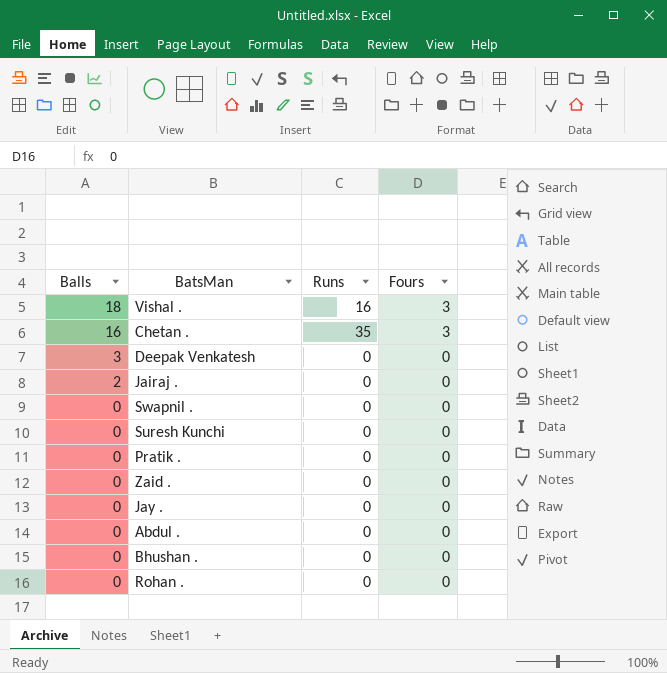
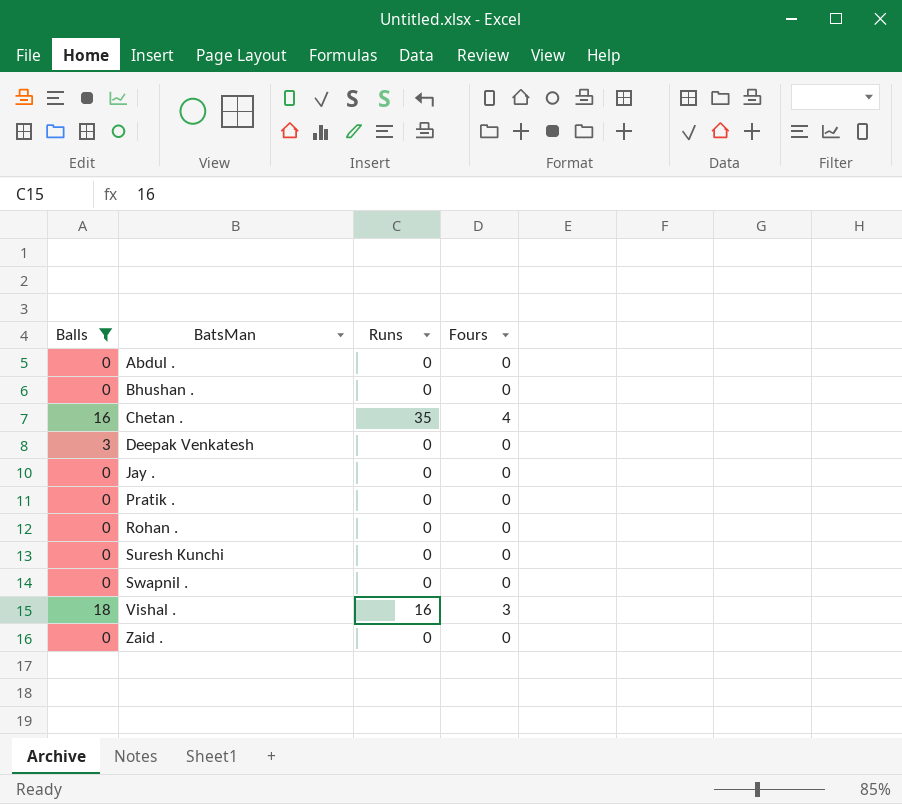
filter: none -> Balls != 2
row order: Balls descending -> BatsMan ascending
Chetan . | Fours: 3 -> 4

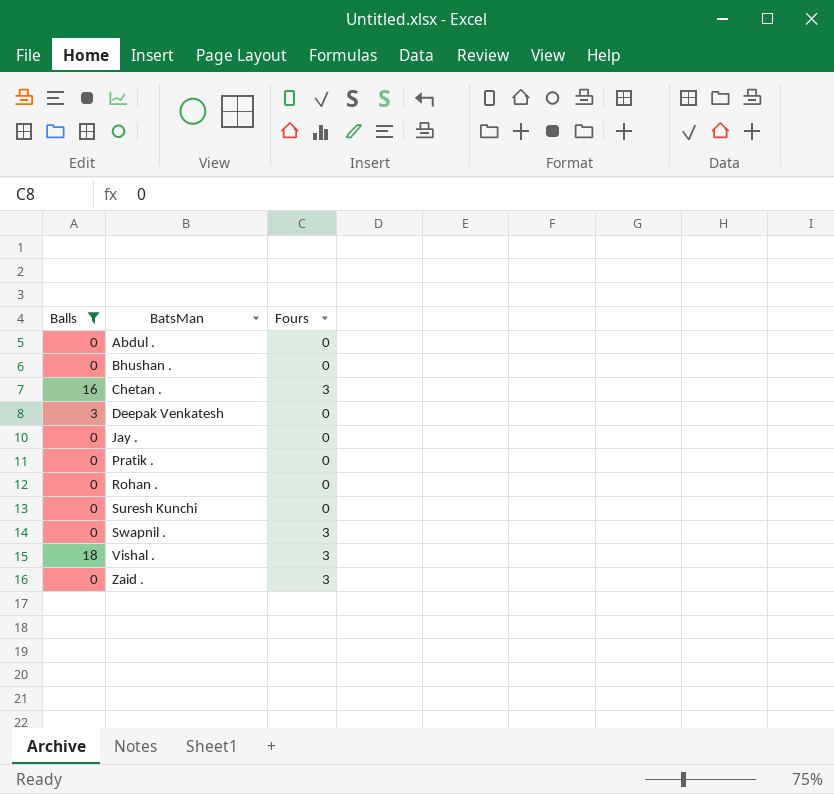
column Runs | position: 3 -> none
Chetan . | Fours: 4 -> 3
Swapnil . | Fours: 0 -> 3
Zaid . | Fours: 0 -> 3

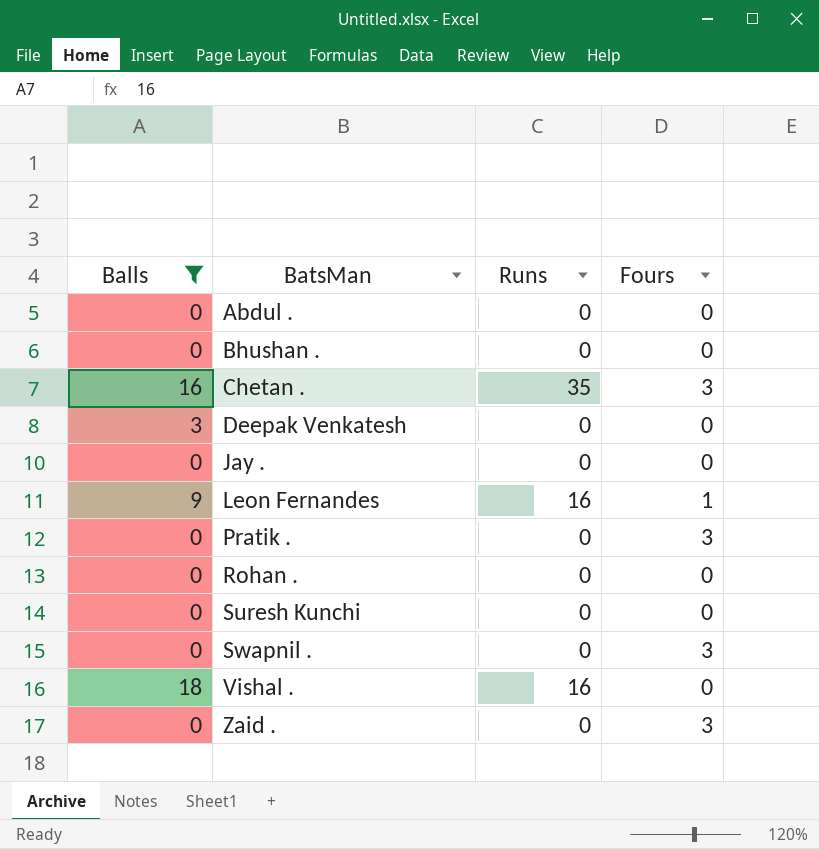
column Runs | position: none -> 3
row Leon Fernandes: none -> 9 | 16 | 1
Pratik . | Fours: 0 -> 3
Vishal . | Fours: 3 -> 0

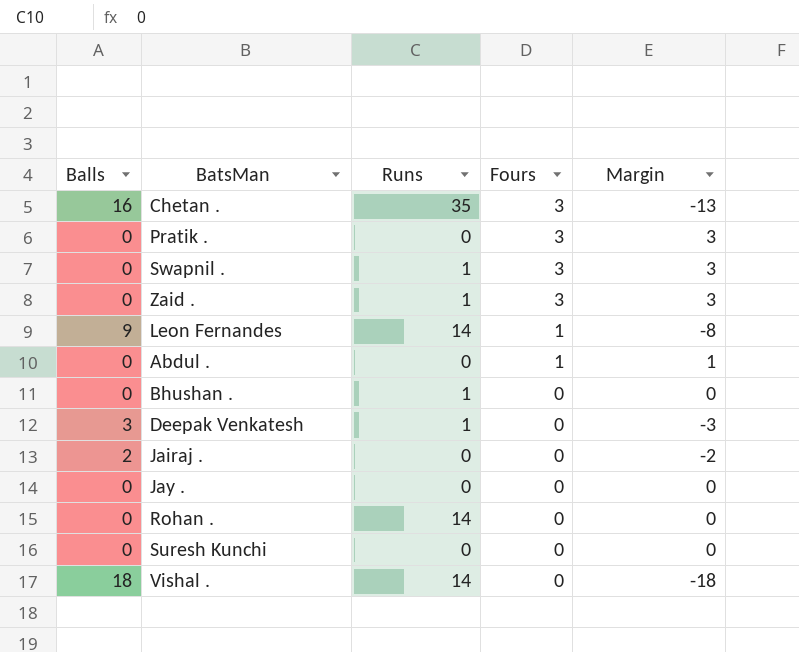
filter: Balls != 2 -> none
row order: BatsMan ascending -> Fours descending
column Margin | formula: none -> [Fours] - [Balls]
Swapnil . | Runs: 0 -> 1
Zaid . | Runs: 0 -> 1
Leon Fernandes | Runs: 16 -> 14
Abdul . | Fours: 0 -> 1
Bhushan . | Runs: 0 -> 1
Deepak Venkatesh | Runs: 0 -> 1
Rohan . | Runs: 0 -> 14
Vishal . | Runs: 16 -> 14

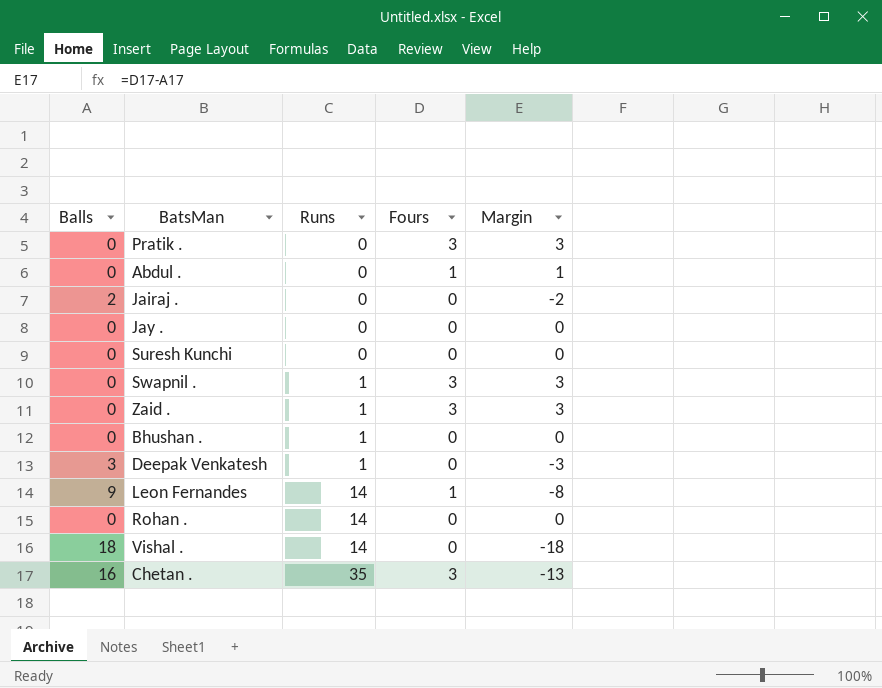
row order: Fours descending -> Runs ascending

